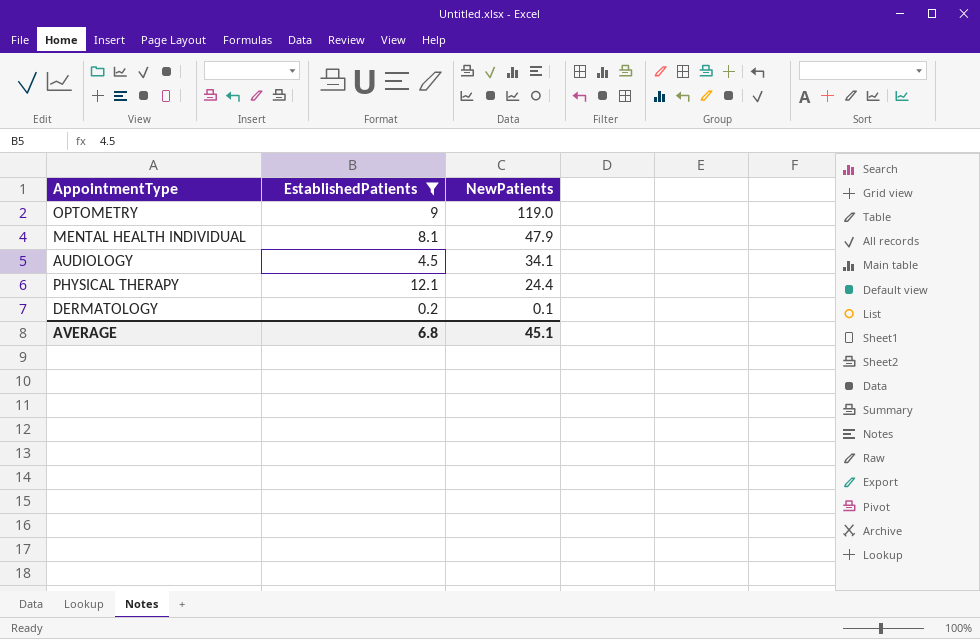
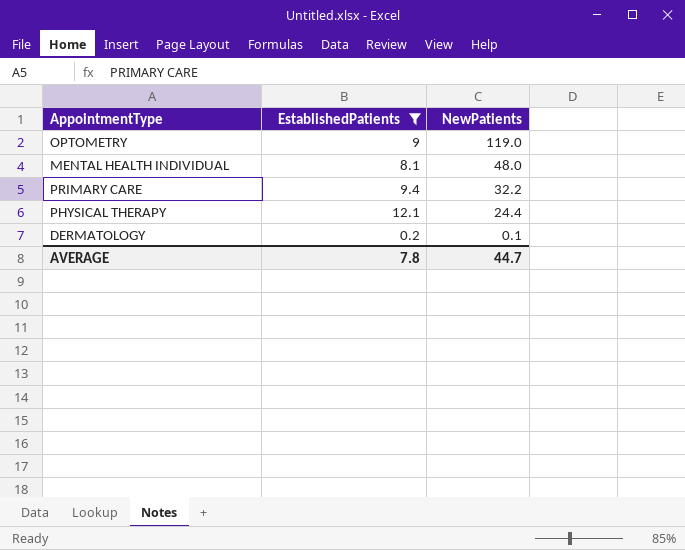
row AUDIOLOGY: 4.5 | 34.1 -> none
MENTAL HEALTH INDIVIDUAL | NewPatients: 47.9 -> 48.0
row PRIMARY CARE: none -> 9.4 | 32.2
AVERAGE | EstablishedPatients: 6.8 -> 7.8
AVERAGE | NewPatients: 45.1 -> 44.7

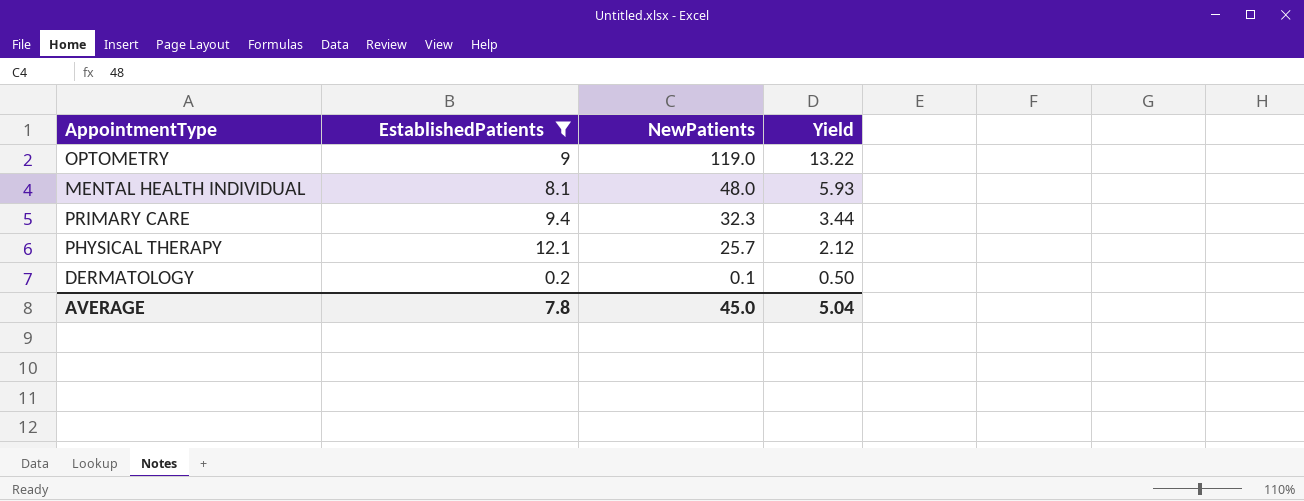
column Yield | formula: none -> [NewPatients] / [EstablishedPatients]
PRIMARY CARE | NewPatients: 32.2 -> 32.3
PHYSICAL THERAPY | NewPatients: 24.4 -> 25.7
AVERAGE | NewPatients: 44.7 -> 45.0

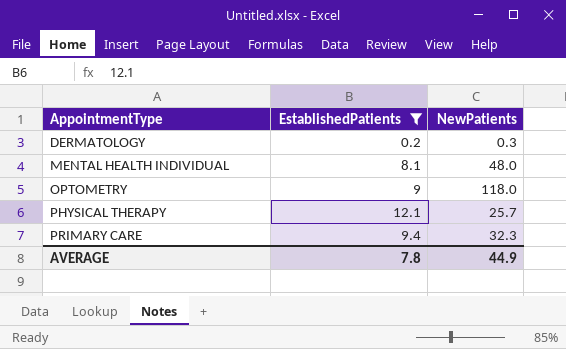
row order: NewPatients descending -> AppointmentType ascending
column Yield | formula: [NewPatients] / [EstablishedPatients] -> none
DERMATOLOGY | NewPatients: 0.1 -> 0.3
OPTOMETRY | NewPatients: 119.0 -> 118.0
AVERAGE | NewPatients: 45.0 -> 44.9

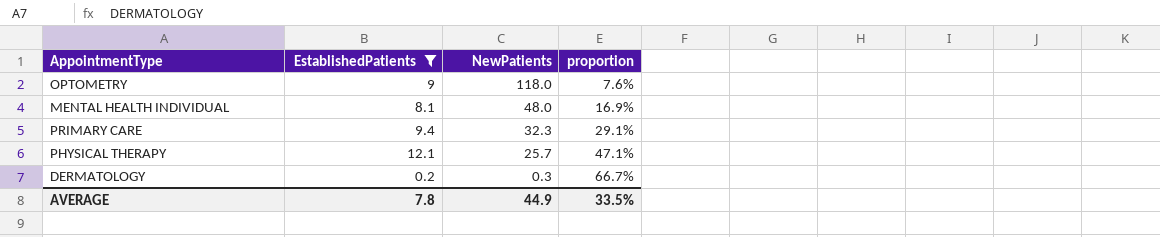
row order: AppointmentType ascending -> NewPatients descending
column proportion | formula: none -> [EstablishedPatients] / [NewPatients]

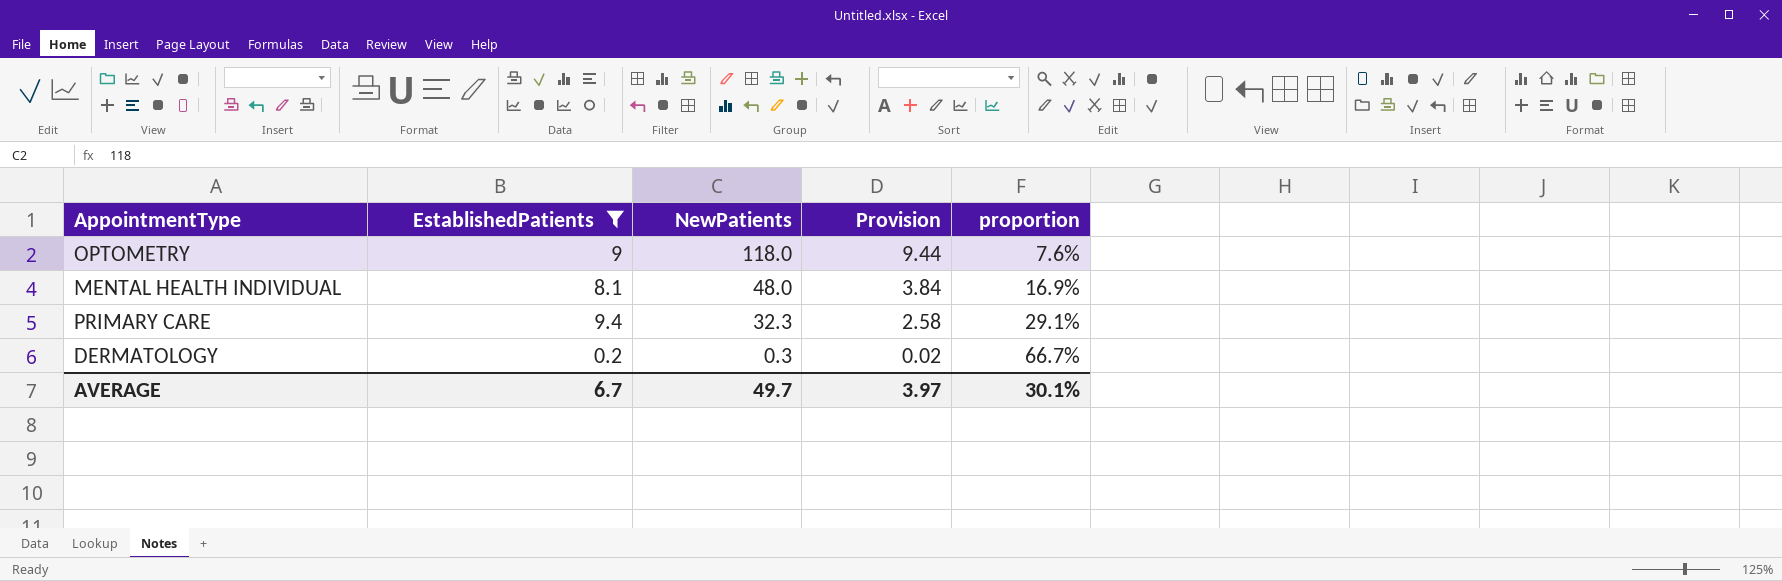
column Provision | formula: none -> [NewPatients] * 0.08
row PHYSICAL THERAPY: 12.1 | 25.7 | 47.1% -> none
AVERAGE | EstablishedPatients: 7.8 -> 6.7
AVERAGE | NewPatients: 44.9 -> 49.7
AVERAGE | proportion: 33.5% -> 30.1%

